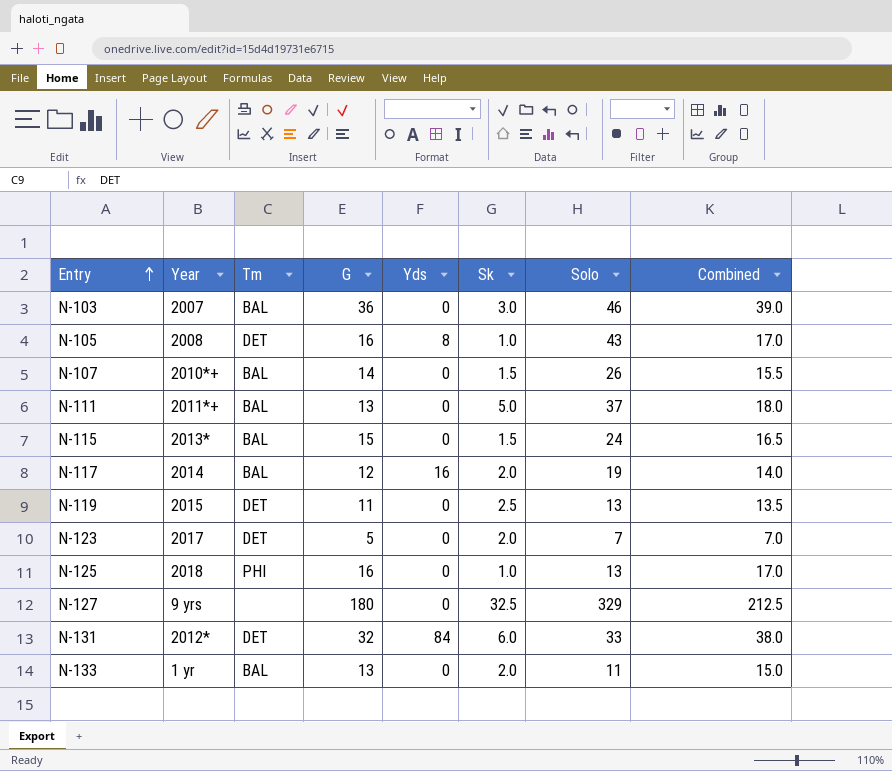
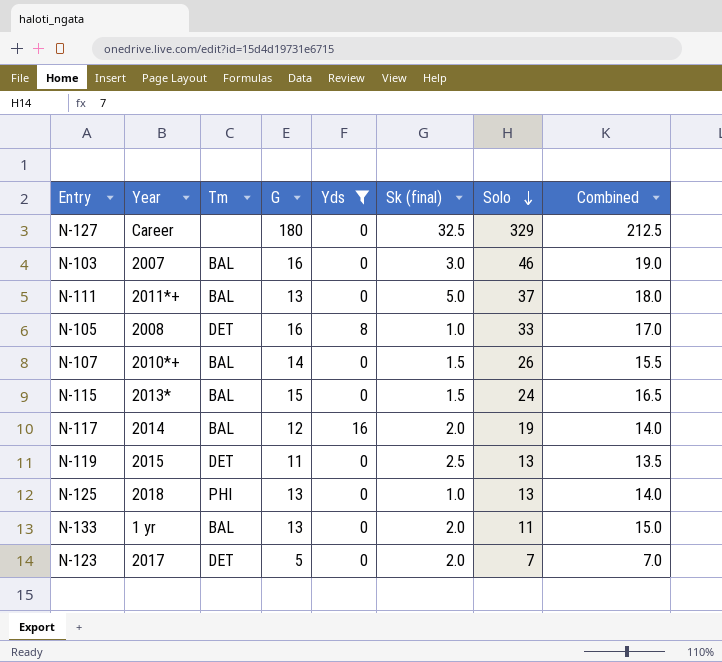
filter: none -> Yds != 84
row order: Entry ascending -> Solo descending
column name: Sk -> Sk (final)
N-127 | Year: 9 yrs -> Career
N-103 | G: 36 -> 16
N-103 | Combined: 39.0 -> 19.0
N-105 | Solo: 43 -> 33
N-125 | G: 16 -> 13
N-125 | Combined: 17.0 -> 14.0

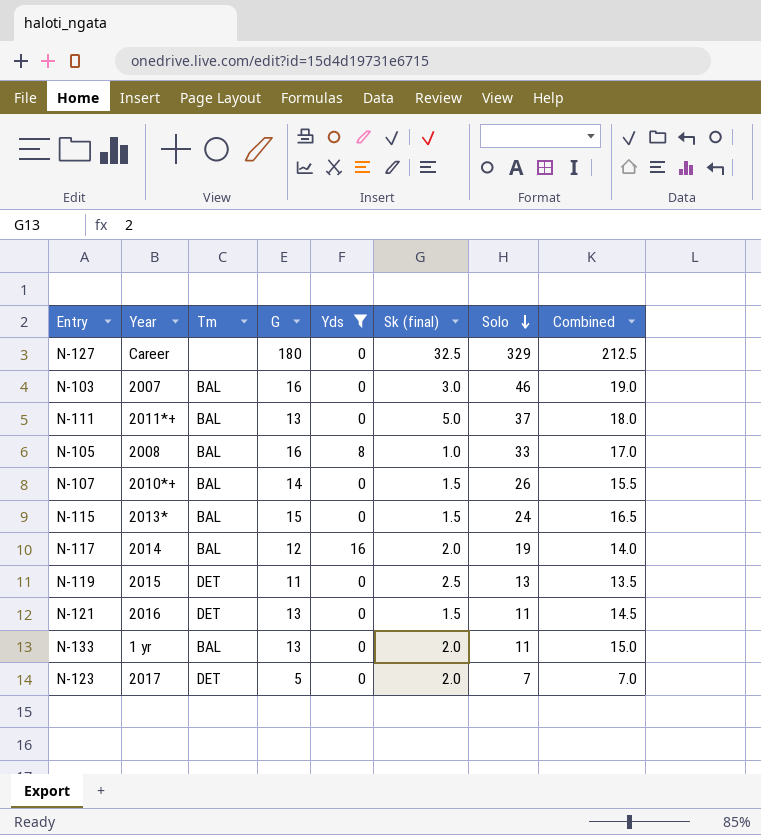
row N-125: 2018 | PHI | 13 | 0 | 1.0 | 13 | 14.0 -> none
N-105 | Tm: DET -> BAL
row N-121: none -> 2016 | DET | 13 | 0 | 1.5 | 11 | 14.5

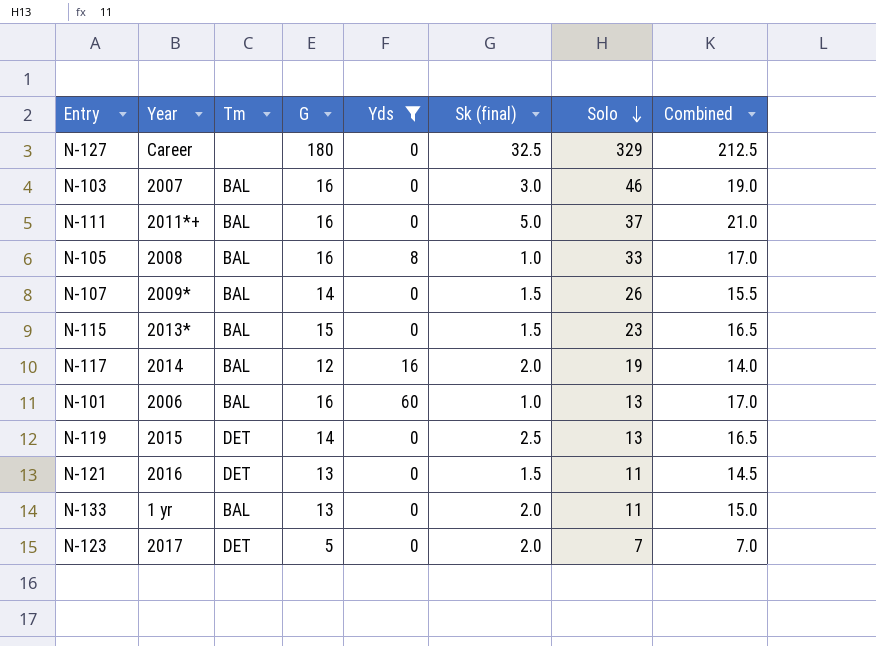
N-111 | G: 13 -> 16
N-111 | Combined: 18.0 -> 21.0
N-107 | Year: 2010*+ -> 2009*
N-115 | Solo: 24 -> 23
row N-101: none -> 2006 | BAL | 16 | 60 | 1.0 | 13 | 17.0
N-119 | G: 11 -> 14
N-119 | Combined: 13.5 -> 16.5

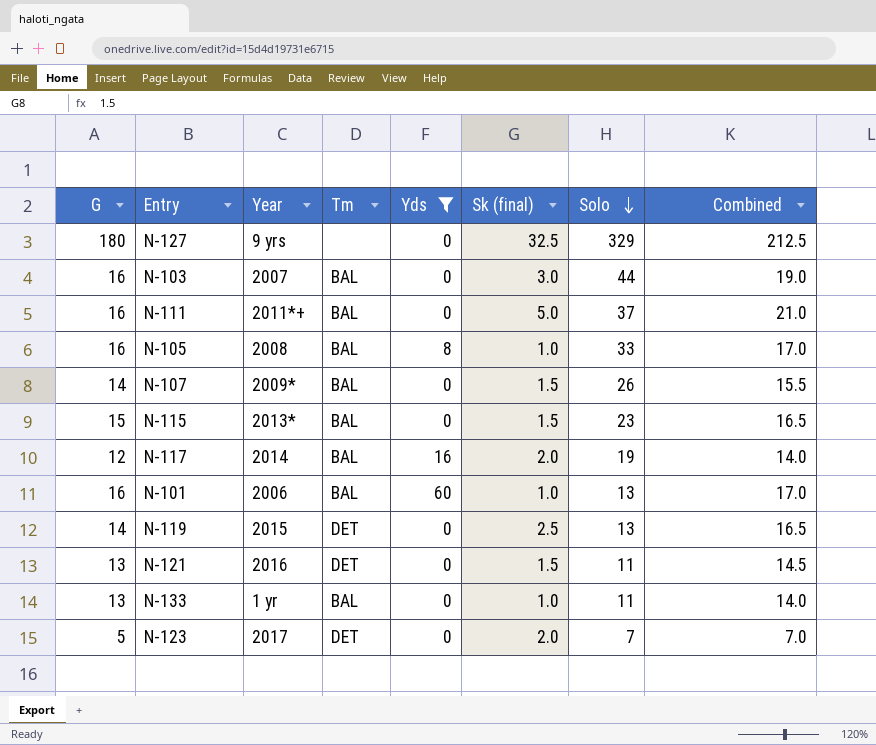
column G | position: 4 -> 1
N-127 | Year: Career -> 9 yrs
N-103 | Solo: 46 -> 44
N-133 | Sk (final): 2.0 -> 1.0
N-133 | Combined: 15.0 -> 14.0

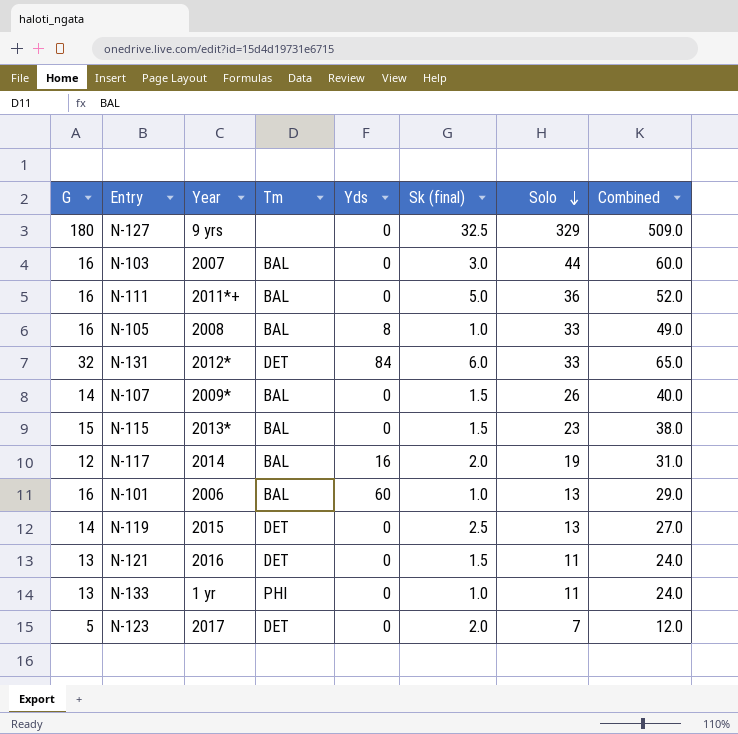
filter: Yds != 84 -> none
column Combined | formula: [G] + [Sk (final)] -> [G] + [Solo]
N-111 | Solo: 37 -> 36
N-133 | Tm: BAL -> PHI

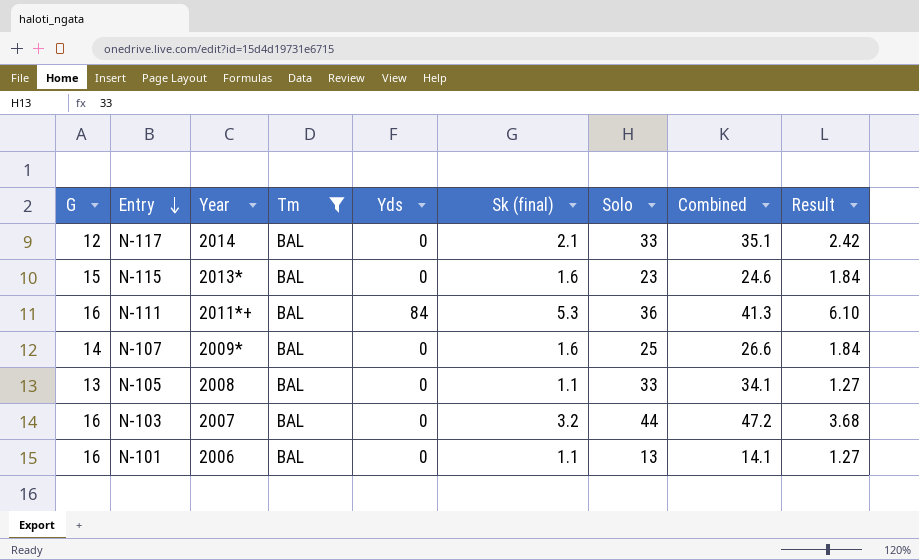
filter: none -> Tm = BAL
row order: Solo descending -> Entry descending
column Combined | formula: [G] + [Solo] -> [Sk (final)] + [Solo]
column Result | formula: none -> [Sk (final)] * 1.15
N-117 | Yds: 16 -> 0
N-117 | Sk (final): 2.0 -> 2.1
N-117 | Solo: 19 -> 33
N-115 | Sk (final): 1.5 -> 1.6
N-111 | Yds: 0 -> 84
N-111 | Sk (final): 5.0 -> 5.3
N-107 | Sk (final): 1.5 -> 1.6
N-107 | Solo: 26 -> 25
N-105 | G: 16 -> 13
N-105 | Yds: 8 -> 0
N-105 | Sk (final): 1.0 -> 1.1
N-103 | Sk (final): 3.0 -> 3.2
N-101 | Yds: 60 -> 0
N-101 | Sk (final): 1.0 -> 1.1

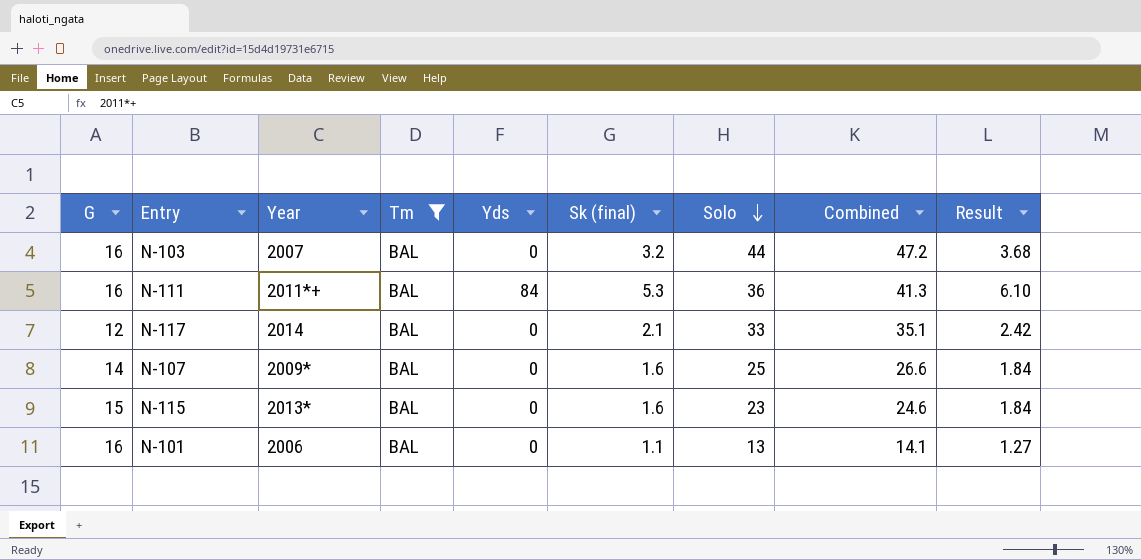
row order: Entry descending -> Solo descending
row N-105: 13 | 2008 | BAL | 0 | 1.1 | 33 | 34.1 | 1.27 -> none

